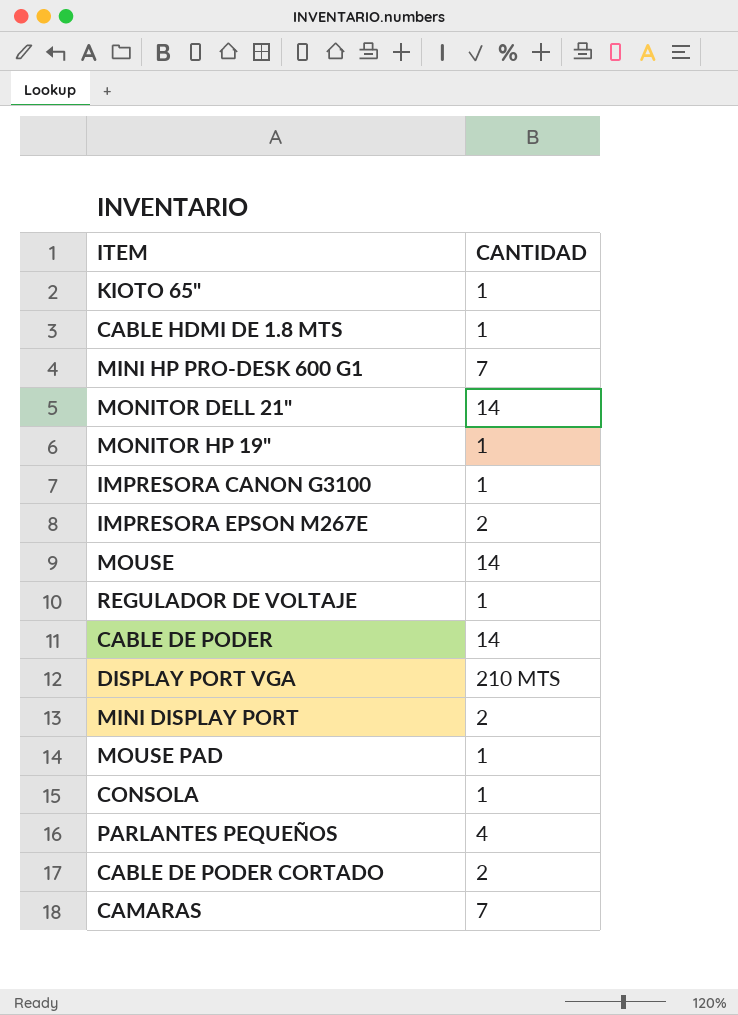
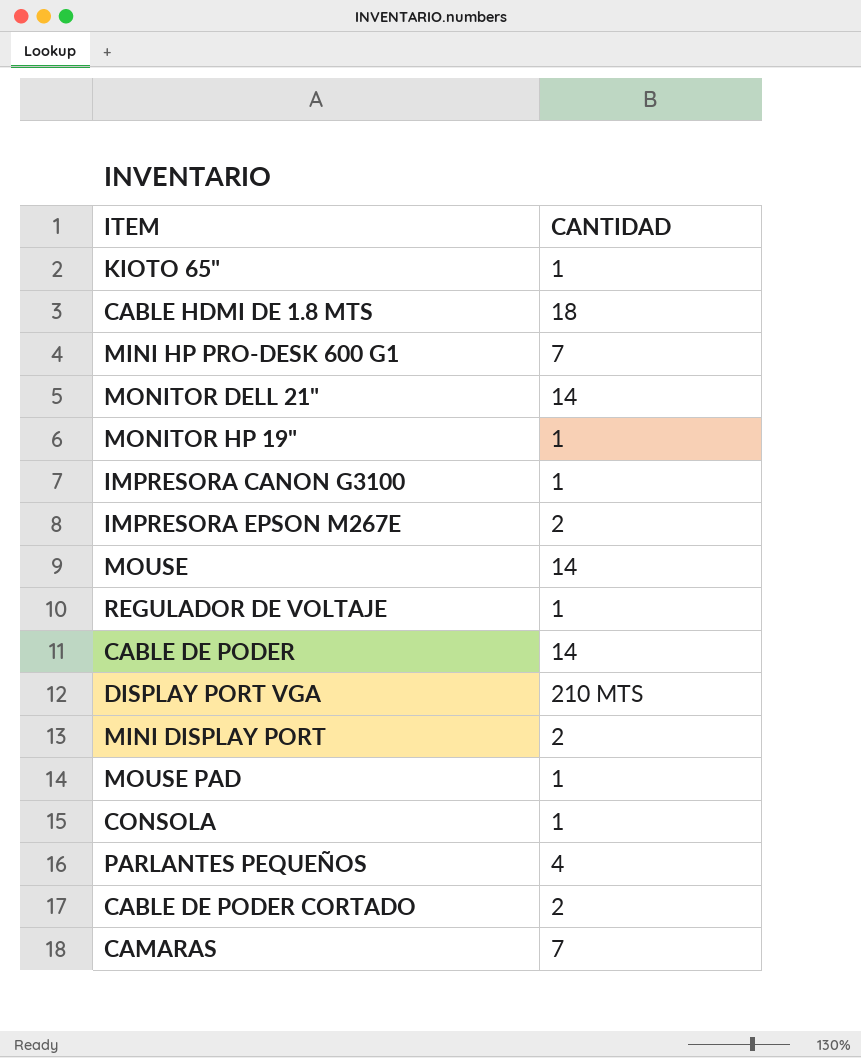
CABLE HDMI DE 1.8 MTS | CANTIDAD: 1 -> 18

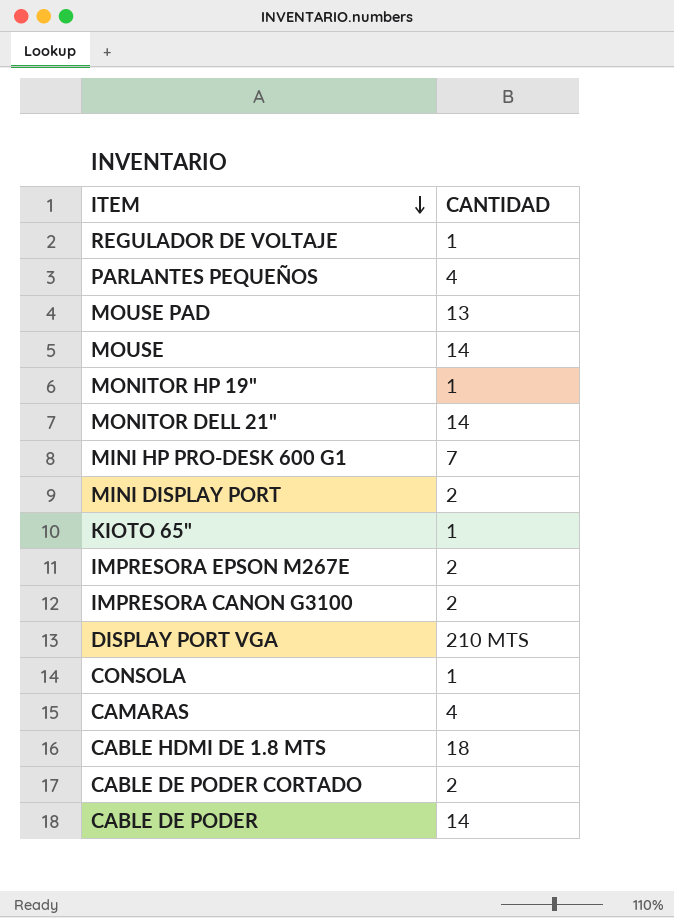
row order: none -> ITEM descending
MOUSE PAD | CANTIDAD: 1 -> 13
IMPRESORA CANON G3100 | CANTIDAD: 1 -> 2
CAMARAS | CANTIDAD: 7 -> 4

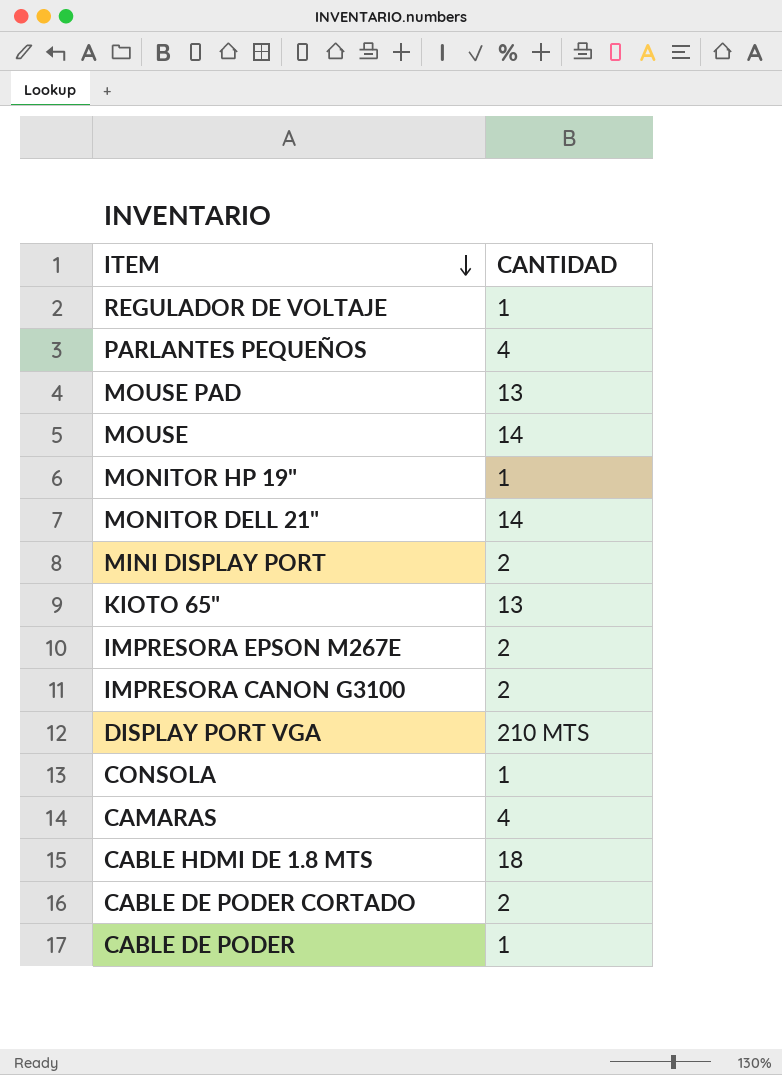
row MINI HP PRO-DESK 600 G1: 7 -> none
KIOTO 65" | CANTIDAD: 1 -> 13
CABLE DE PODER | CANTIDAD: 14 -> 1

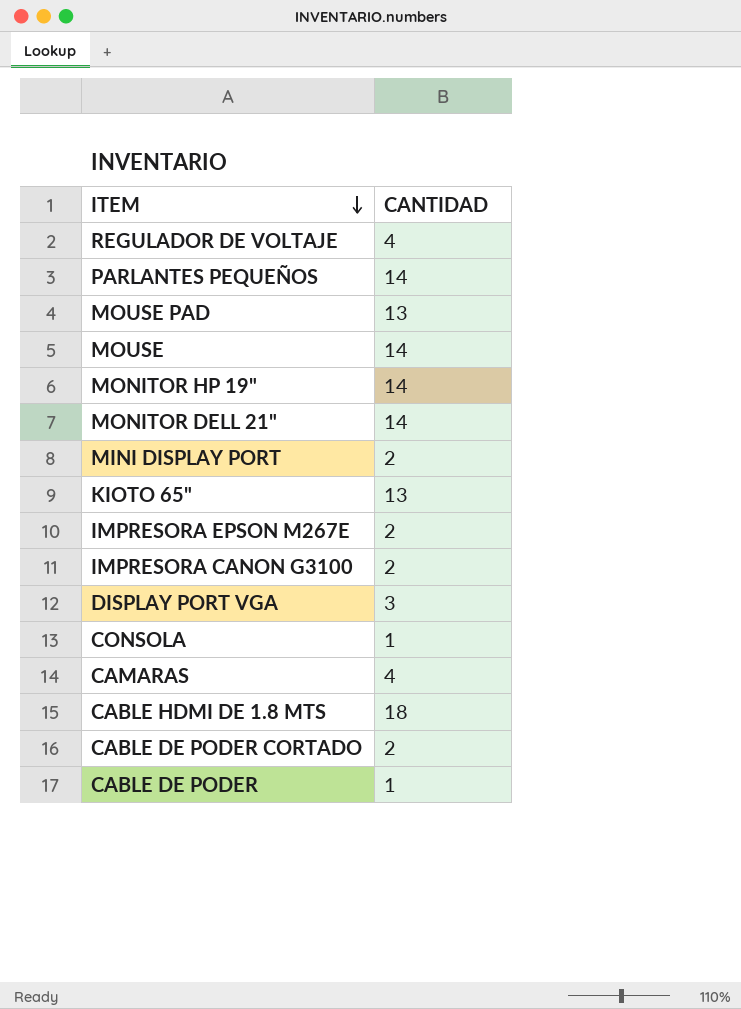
REGULADOR DE VOLTAJE | CANTIDAD: 1 -> 4
PARLANTES PEQUEÑOS | CANTIDAD: 4 -> 14
MONITOR HP 19" | CANTIDAD: 1 -> 14
DISPLAY PORT VGA | CANTIDAD: 210 MTS -> 3

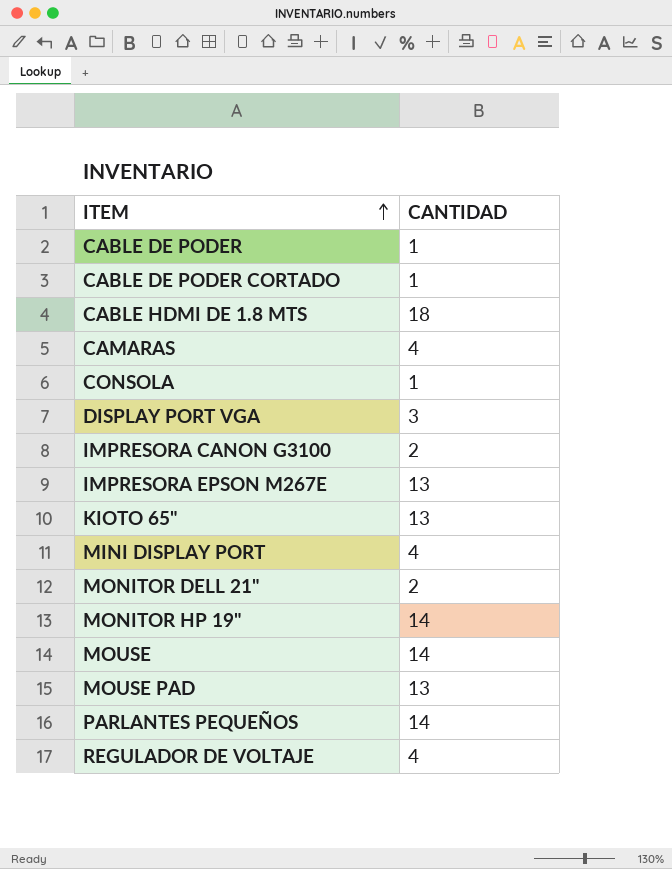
row order: ITEM descending -> ITEM ascending
CABLE DE PODER CORTADO | CANTIDAD: 2 -> 1
IMPRESORA EPSON M267E | CANTIDAD: 2 -> 13
MINI DISPLAY PORT | CANTIDAD: 2 -> 4
MONITOR DELL 21" | CANTIDAD: 14 -> 2

